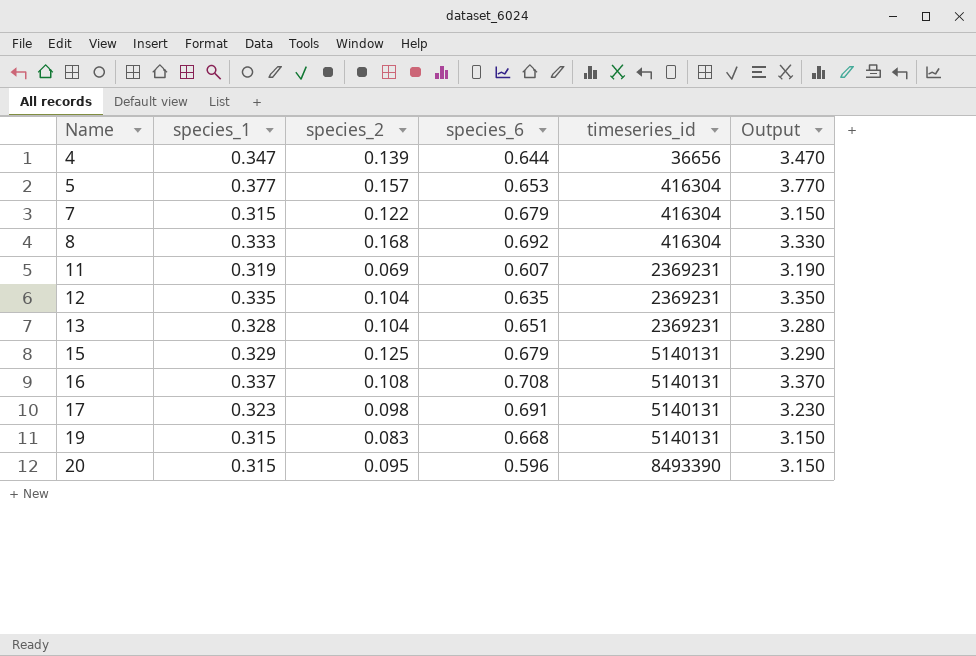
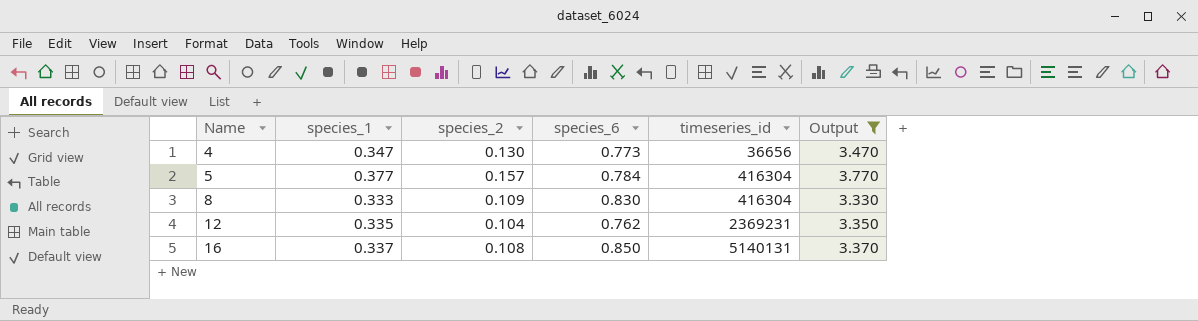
filter: none -> Output >= 3.330
4 | species_2: 0.139 -> 0.130
4 | species_6: 0.644 -> 0.773
5 | species_6: 0.653 -> 0.784
8 | species_2: 0.168 -> 0.109
8 | species_6: 0.692 -> 0.830
12 | species_6: 0.635 -> 0.762
16 | species_6: 0.708 -> 0.850

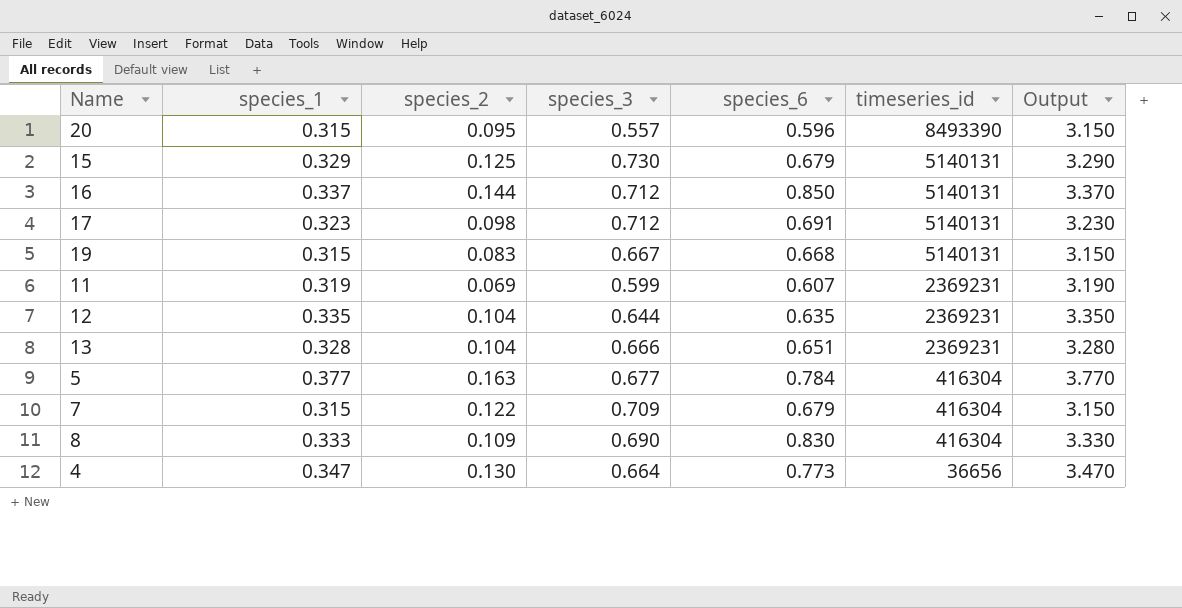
filter: Output >= 3.330 -> none
row order: Name ascending -> timeseries_id descending
column species_3 | position: none -> 4
16 | species_2: 0.108 -> 0.144
12 | species_6: 0.762 -> 0.635
5 | species_2: 0.157 -> 0.163

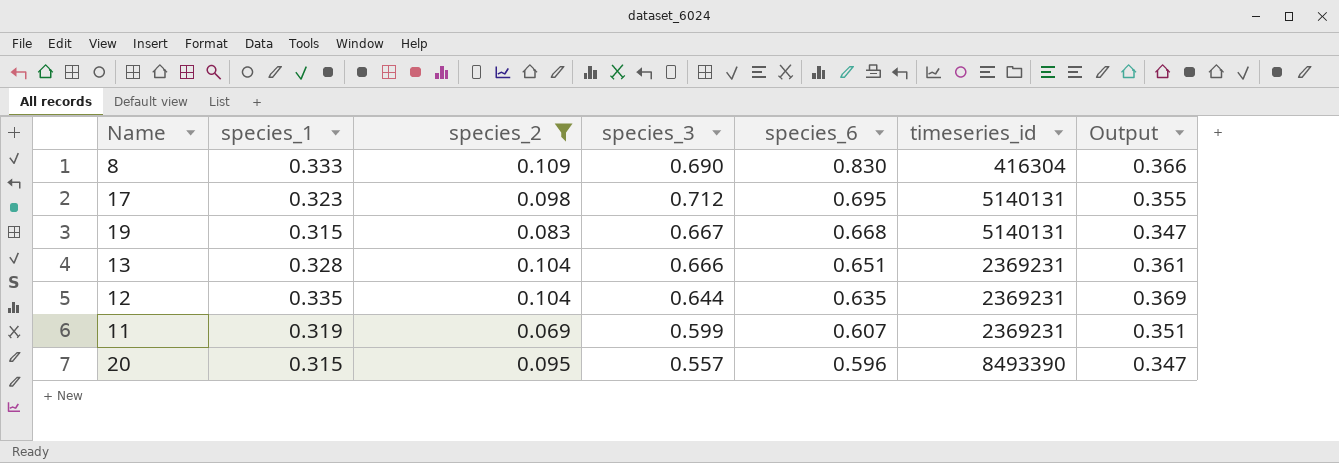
filter: none -> species_2 <= 0.109
row order: timeseries_id descending -> species_6 descending
column Output | formula: [species_1] * 10 -> [species_1] * 1.1
17 | species_6: 0.691 -> 0.695

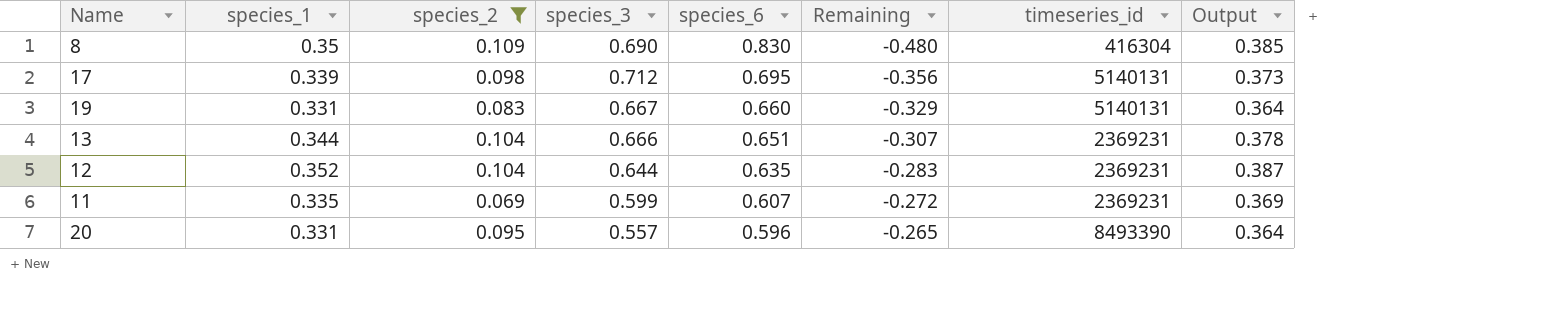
column Remaining | formula: none -> [species_1] - [species_6]
8 | species_1: 0.333 -> 0.35
8 | Output: 0.366 -> 0.385
17 | species_1: 0.323 -> 0.339
17 | Output: 0.355 -> 0.373
19 | species_1: 0.315 -> 0.331
19 | species_6: 0.668 -> 0.660
19 | Output: 0.347 -> 0.364
13 | species_1: 0.328 -> 0.344
13 | Output: 0.361 -> 0.378
12 | species_1: 0.335 -> 0.352
12 | Output: 0.369 -> 0.387
11 | species_1: 0.319 -> 0.335
11 | Output: 0.351 -> 0.369
20 | species_1: 0.315 -> 0.331
20 | Output: 0.347 -> 0.364

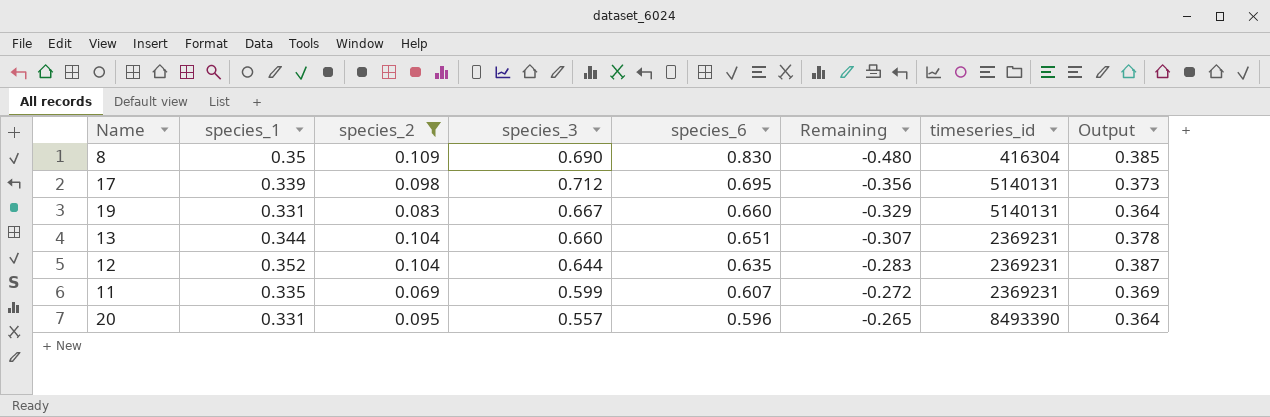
13 | species_3: 0.666 -> 0.660

